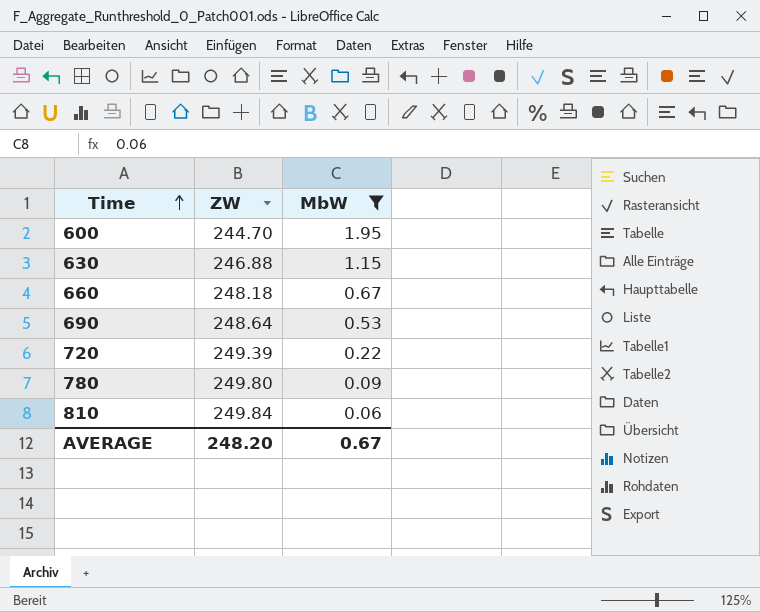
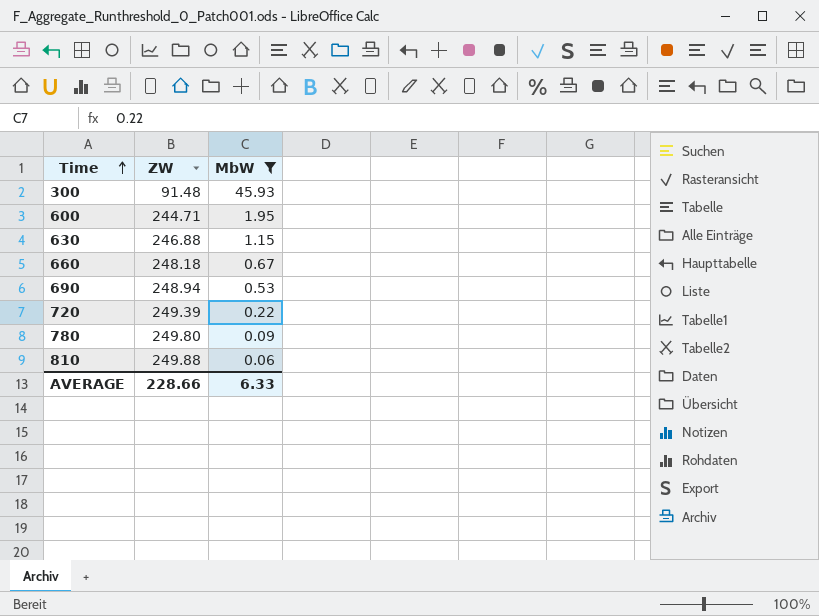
row 300: none -> 91.48 | 45.93
600 | ZW: 244.70 -> 244.71
690 | ZW: 248.64 -> 248.94
810 | ZW: 249.84 -> 249.88
AVERAGE | ZW: 248.20 -> 228.66
AVERAGE | MbW: 0.67 -> 6.33

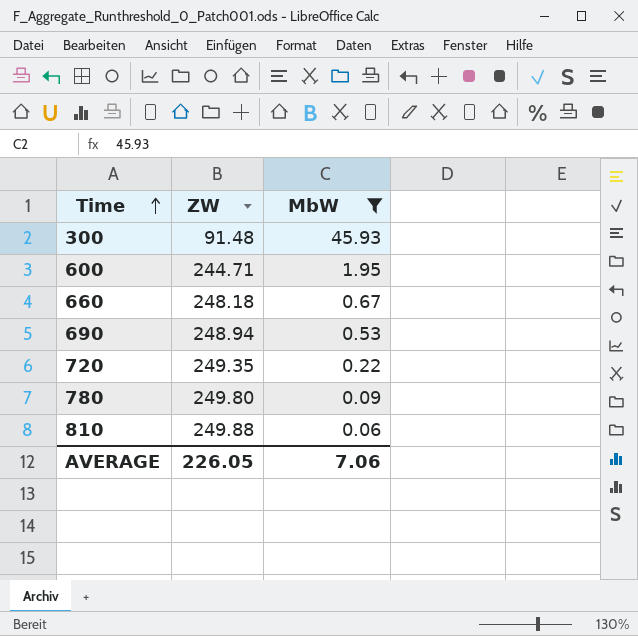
row 630: 246.88 | 1.15 -> none
720 | ZW: 249.39 -> 249.35
AVERAGE | ZW: 228.66 -> 226.05
AVERAGE | MbW: 6.33 -> 7.06

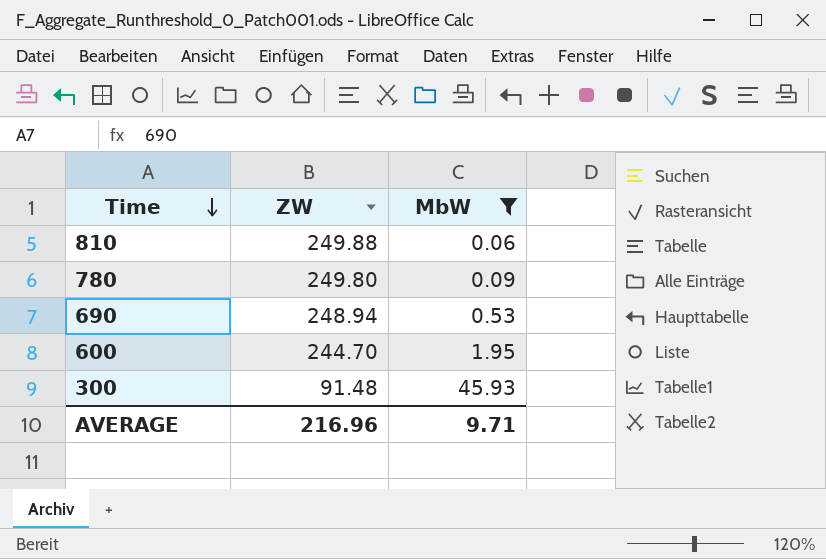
row order: Time ascending -> Time descending
row 660: 248.18 | 0.67 -> none
row 720: 249.35 | 0.22 -> none
600 | ZW: 244.71 -> 244.70
AVERAGE | ZW: 226.05 -> 216.96
AVERAGE | MbW: 7.06 -> 9.71

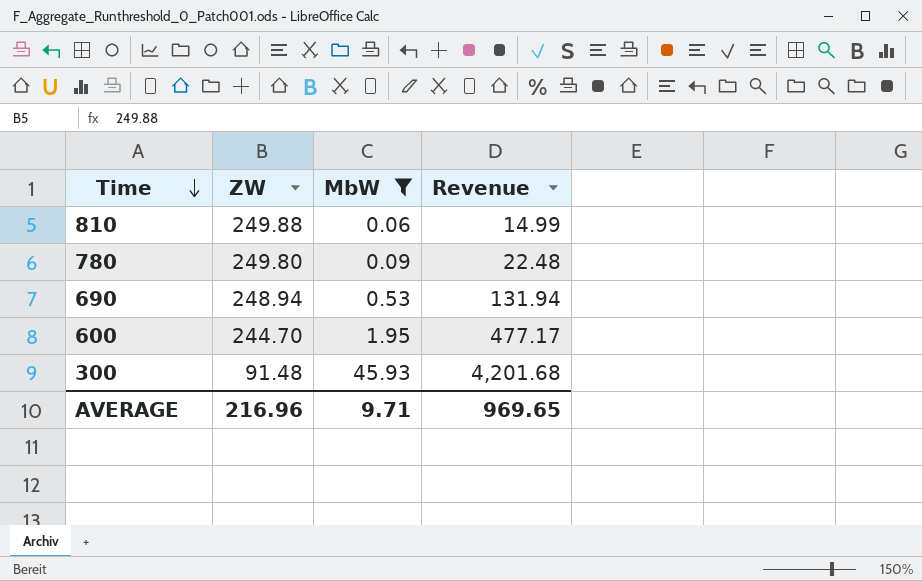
column Revenue | formula: none -> [ZW] * [MbW]

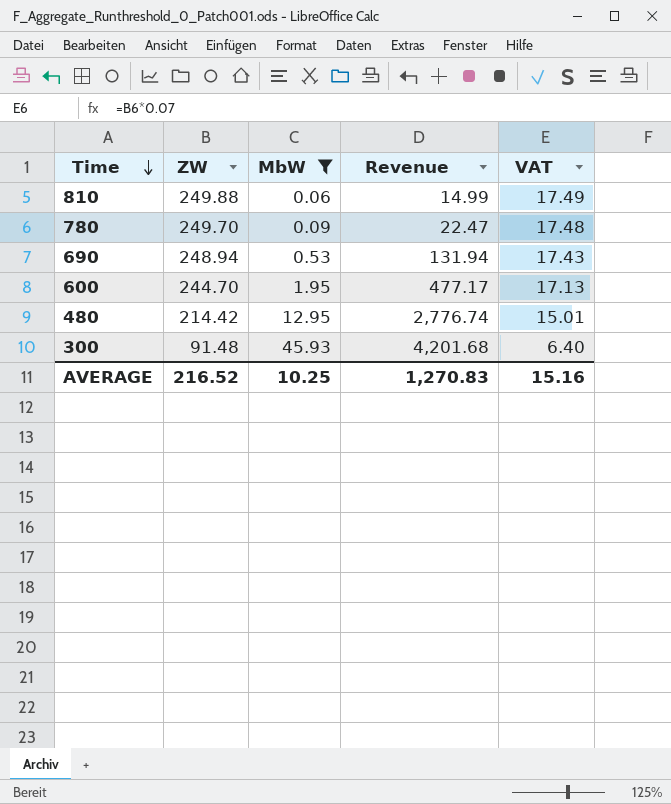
column VAT | formula: none -> [ZW] * 0.07
780 | ZW: 249.80 -> 249.70
780 | Revenue: 22.48 -> 22.47
row 480: none -> 214.42 | 12.95 | 2,776.74 | 15.01
AVERAGE | ZW: 216.96 -> 216.52
AVERAGE | MbW: 9.71 -> 10.25
AVERAGE | Revenue: 969.65 -> 1,270.83

